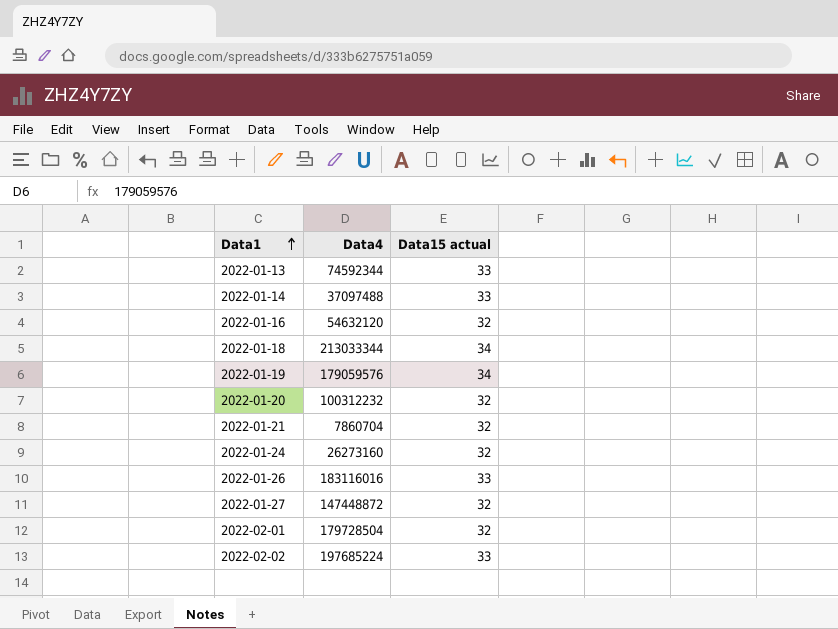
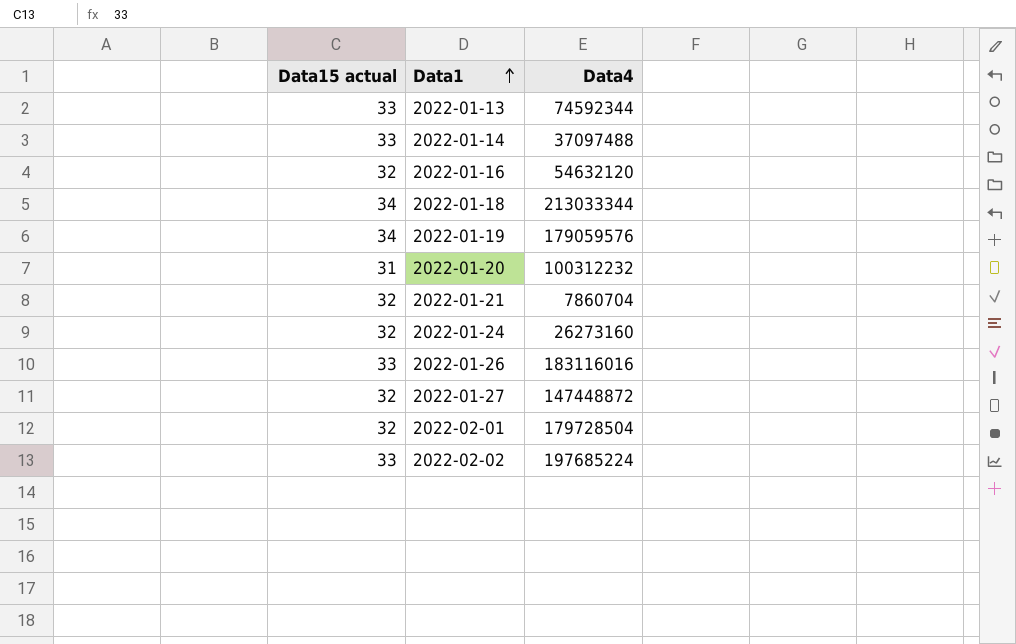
column Data15 actual | position: 3 -> 1
2022-01-20 | Data15 actual: 32 -> 31

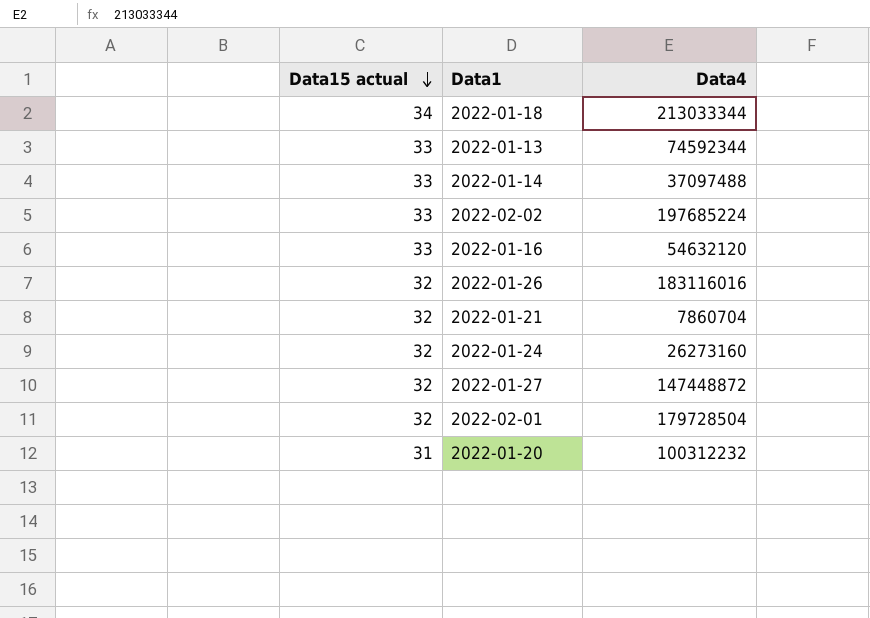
row order: Data1 ascending -> Data15 actual descending
row 2022-01-19: 34 | 179059576 -> none
2022-01-16 | Data15 actual: 32 -> 33
2022-01-26 | Data15 actual: 33 -> 32

